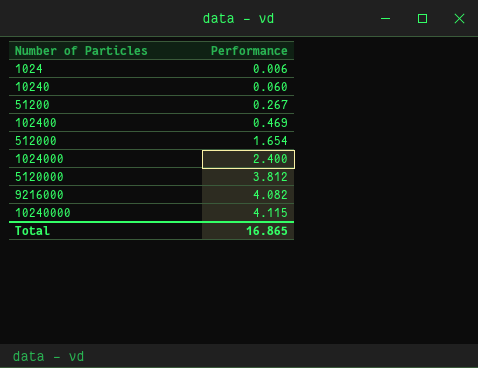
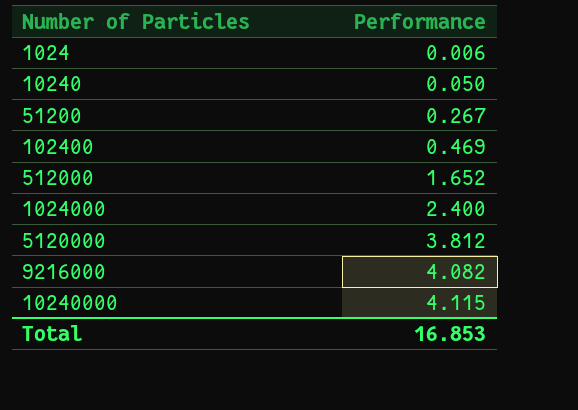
10240 | Performance: 0.060 -> 0.050
512000 | Performance: 1.654 -> 1.652
Total | Performance: 16.865 -> 16.853

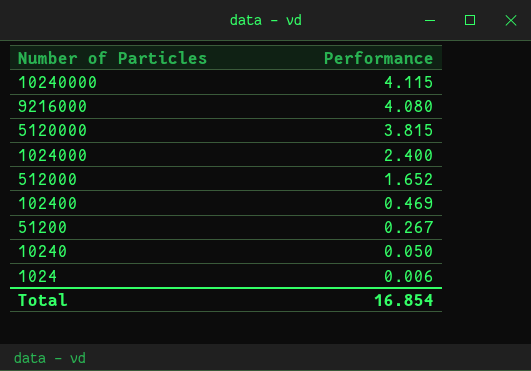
row order: Number of Particles ascending -> Number of Particles descending
9216000 | Performance: 4.082 -> 4.080
5120000 | Performance: 3.812 -> 3.815
Total | Performance: 16.853 -> 16.854

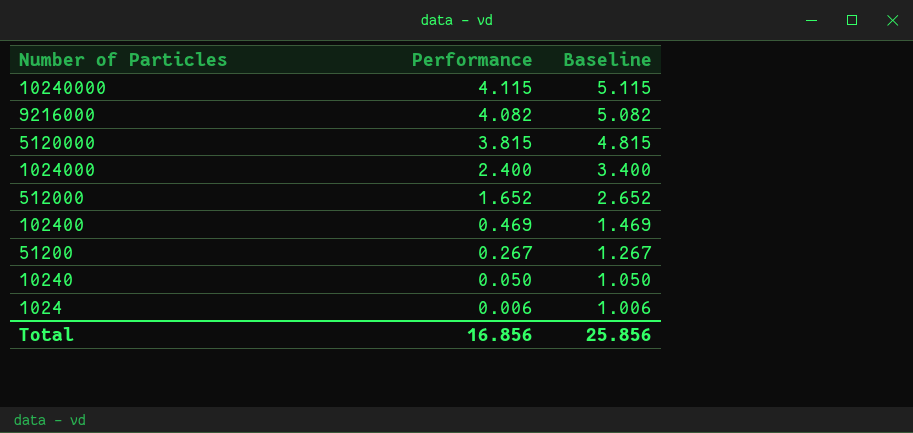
column Baseline | formula: none -> [Performance] + 1
9216000 | Performance: 4.080 -> 4.082
Total | Performance: 16.854 -> 16.856

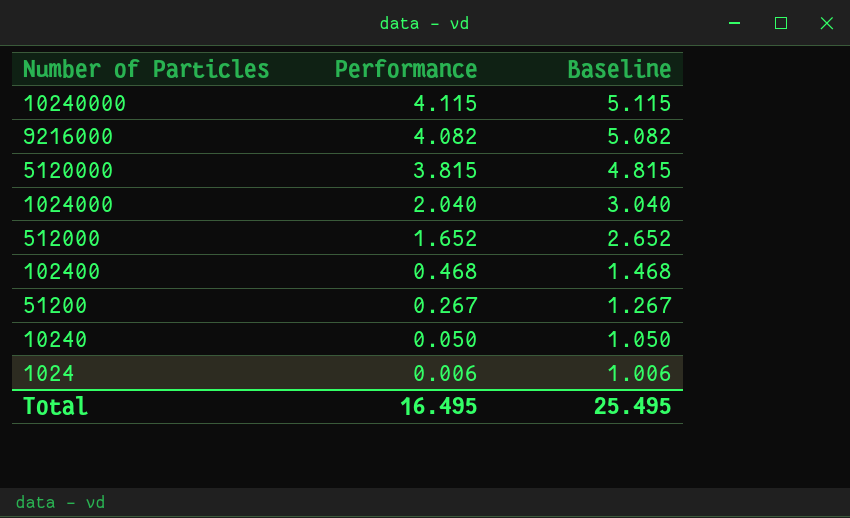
1024000 | Performance: 2.400 -> 2.040
1024000 | Baseline: 3.400 -> 3.040
102400 | Performance: 0.469 -> 0.468
102400 | Baseline: 1.469 -> 1.468
Total | Performance: 16.856 -> 16.495
Total | Baseline: 25.856 -> 25.495

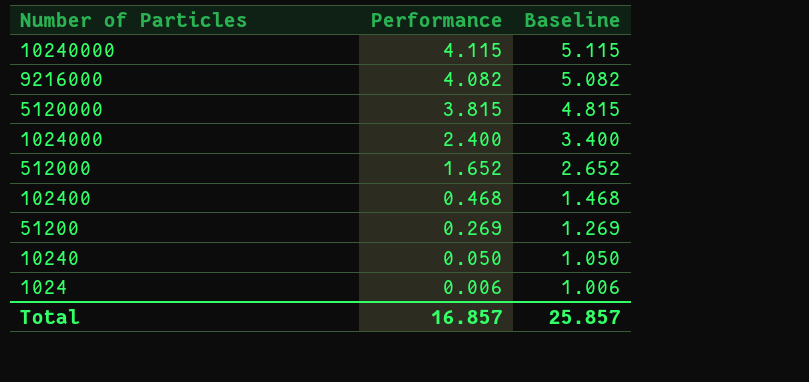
1024000 | Performance: 2.040 -> 2.400
1024000 | Baseline: 3.040 -> 3.400
51200 | Performance: 0.267 -> 0.269
51200 | Baseline: 1.267 -> 1.269
Total | Performance: 16.495 -> 16.857
Total | Baseline: 25.495 -> 25.857

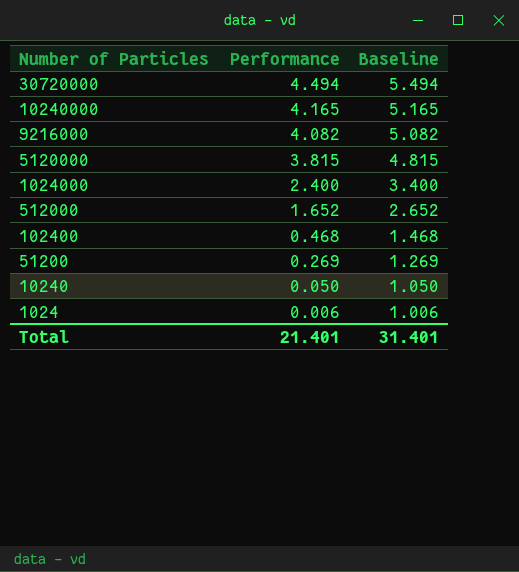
row 30720000: none -> 4.494 | 5.494
10240000 | Performance: 4.115 -> 4.165
10240000 | Baseline: 5.115 -> 5.165
Total | Performance: 16.857 -> 21.401
Total | Baseline: 25.857 -> 31.401

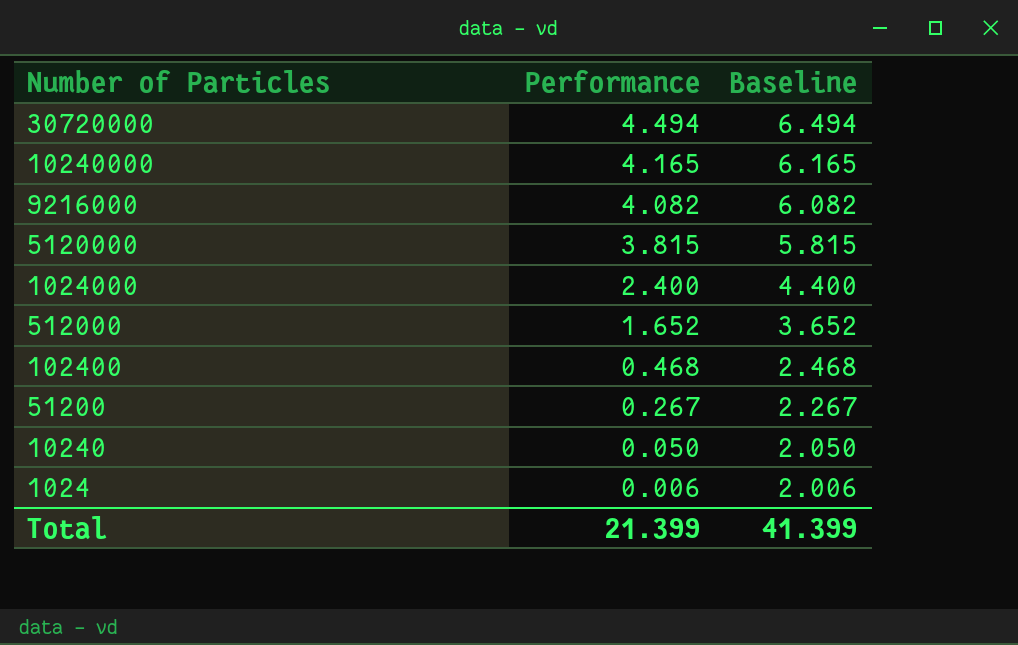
column Baseline | formula: [Performance] + 1 -> [Performance] + 2
51200 | Performance: 0.269 -> 0.267
Total | Performance: 21.401 -> 21.399
Total | Baseline: 31.401 -> 41.399

